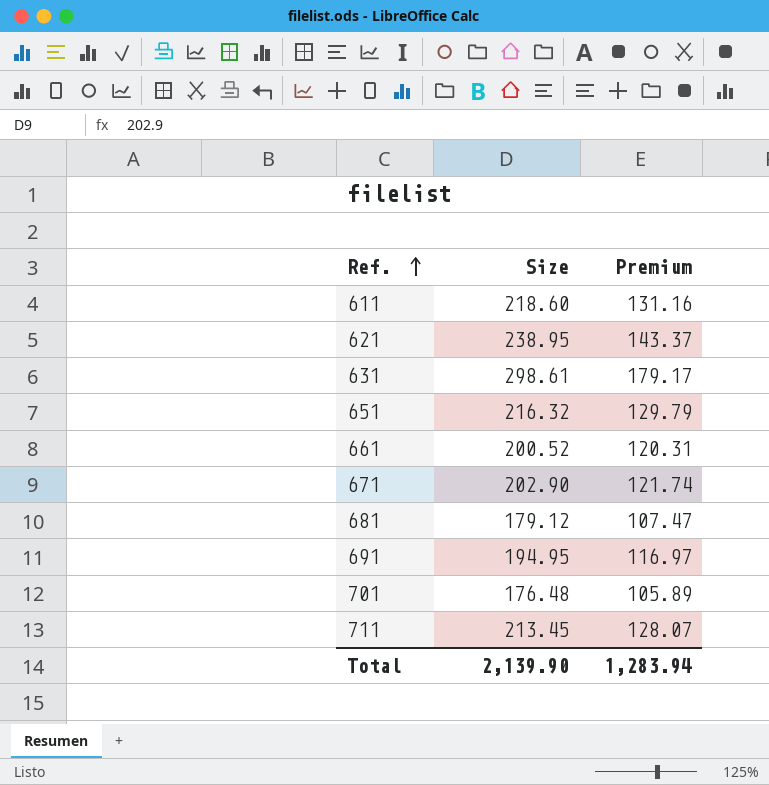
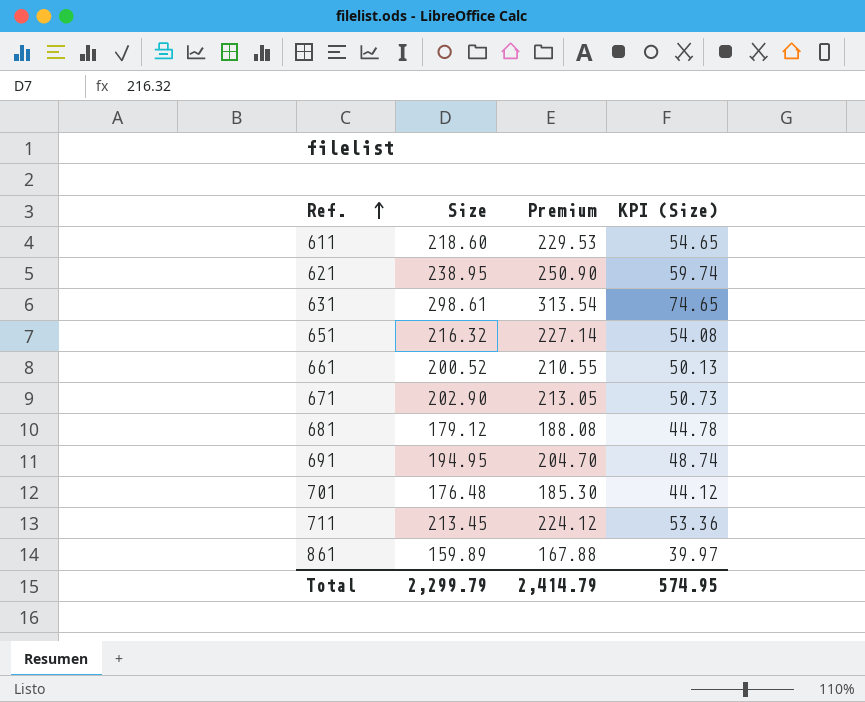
column Premium | formula: [Size] * 0.6 -> [Size] * 1.05
column KPI (Size) | formula: none -> [Size] * 0.25
row 861: none -> 159.89 | 167.88 | 39.97
Total | Size: 2,139.90 -> 2,299.79
Total | Premium: 1,283.94 -> 2,414.79

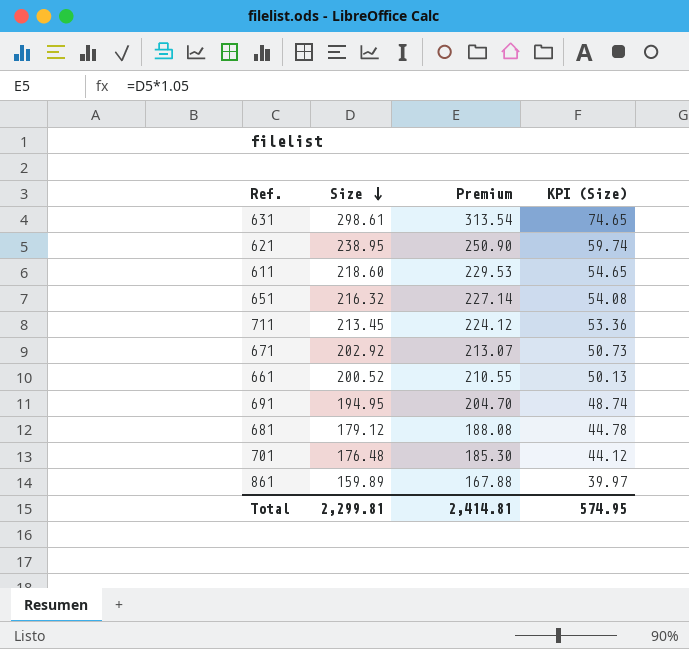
row order: Ref. ascending -> Size descending
671 | Size: 202.90 -> 202.92
671 | Premium: 213.05 -> 213.07
Total | Size: 2,299.79 -> 2,299.81
Total | Premium: 2,414.79 -> 2,414.81

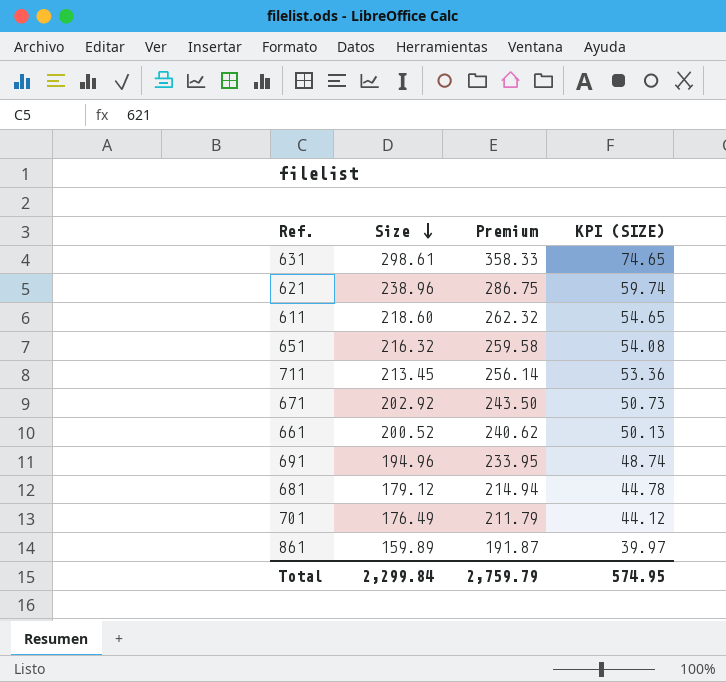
column Premium | formula: [Size] * 1.05 -> [Size] * 1.2
column name: KPI (Size) -> KPI (SIZE)
621 | Size: 238.95 -> 238.96
691 | Size: 194.95 -> 194.96
701 | Size: 176.48 -> 176.49
Total | Size: 2,299.81 -> 2,299.84
Total | Premium: 2,414.81 -> 2,759.79

